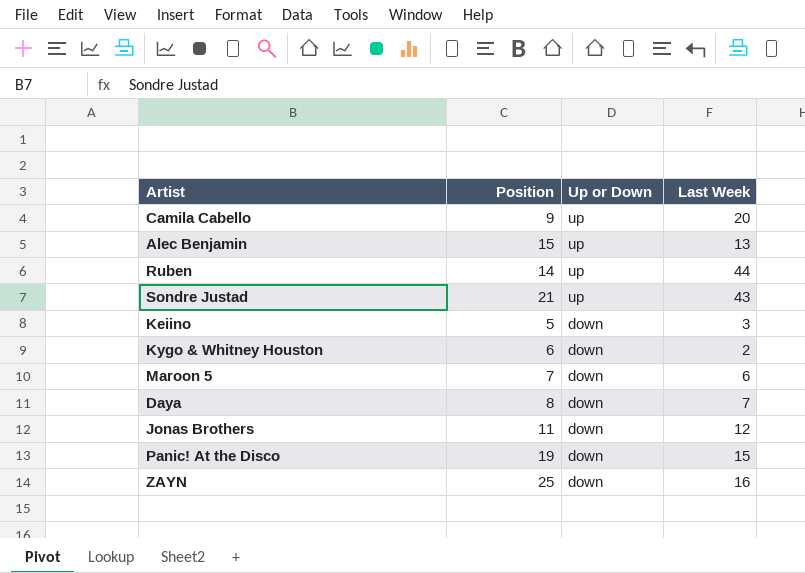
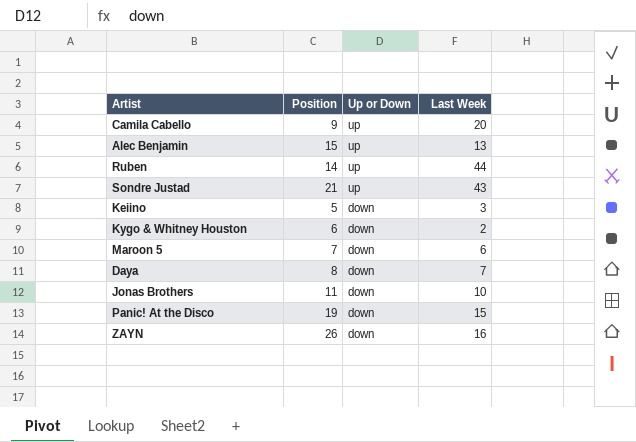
Jonas Brothers | Last Week: 12 -> 10
ZAYN | Position: 25 -> 26

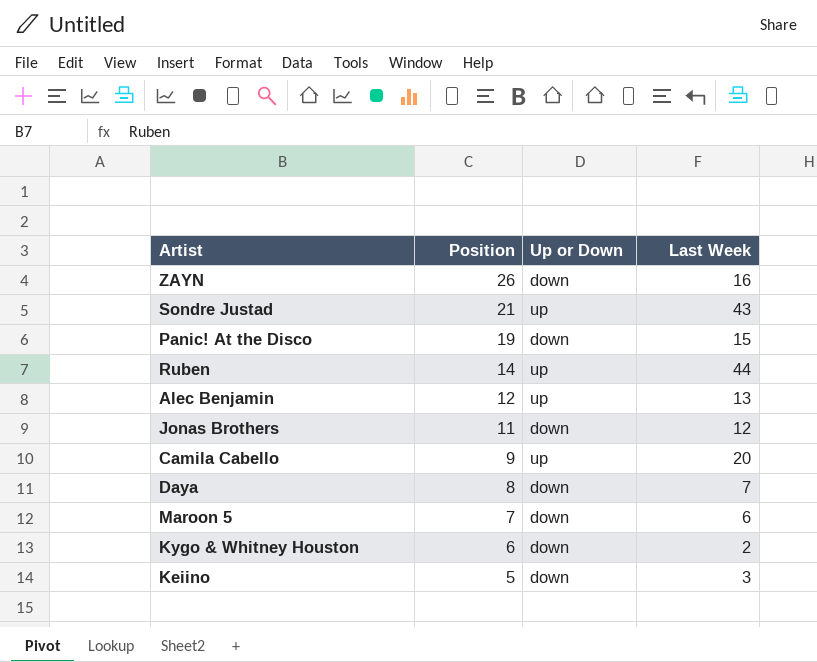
row order: Up or Down descending -> Position descending
Alec Benjamin | Position: 15 -> 12
Jonas Brothers | Last Week: 10 -> 12

